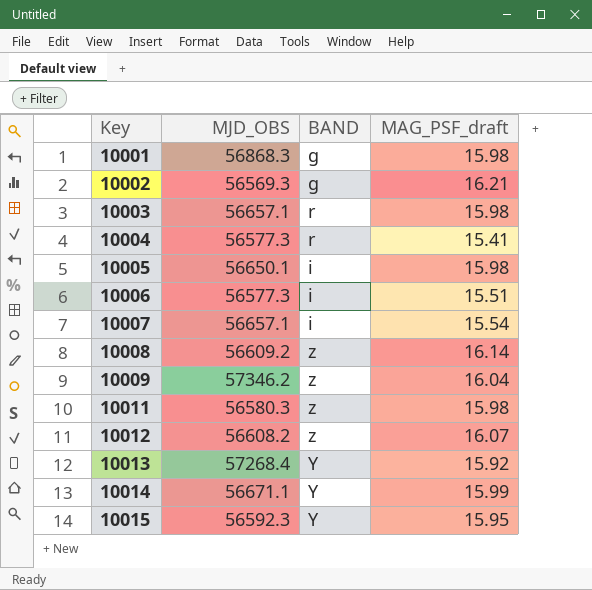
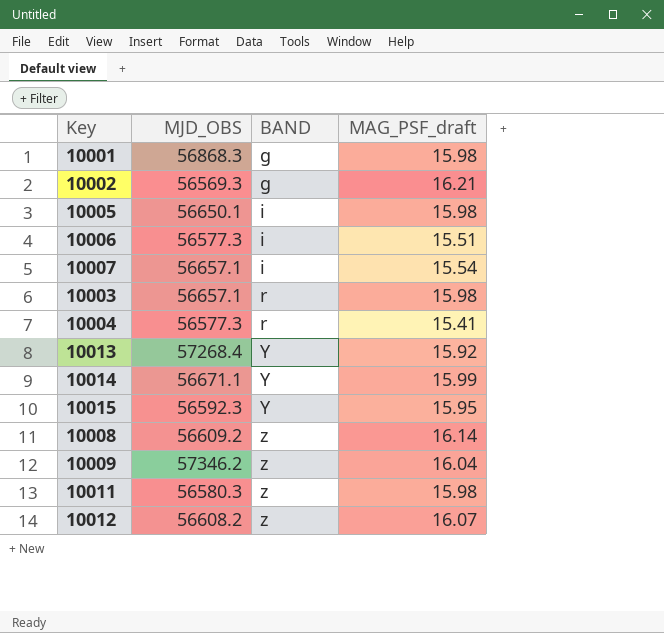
row order: Key ascending -> BAND ascending

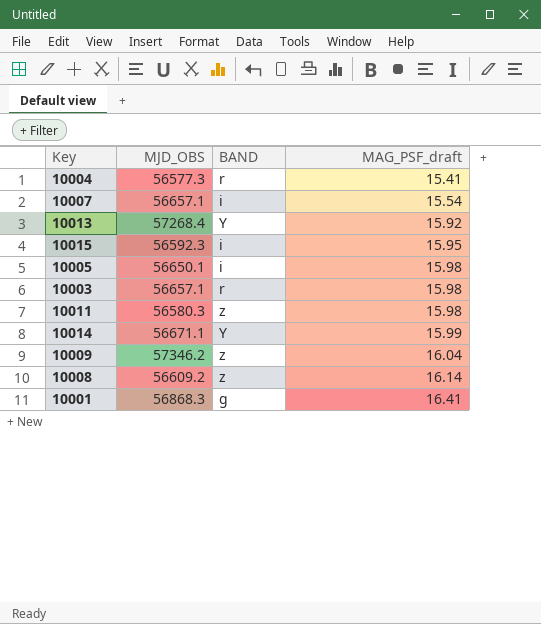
row order: BAND ascending -> MAG_PSF_draft ascending
row 10002: 56569.3 | g | 16.21 -> none
row 10006: 56577.3 | i | 15.51 -> none
row 10012: 56608.2 | z | 16.07 -> none
10015 | BAND: Y -> i
10001 | MAG_PSF_draft: 15.98 -> 16.41

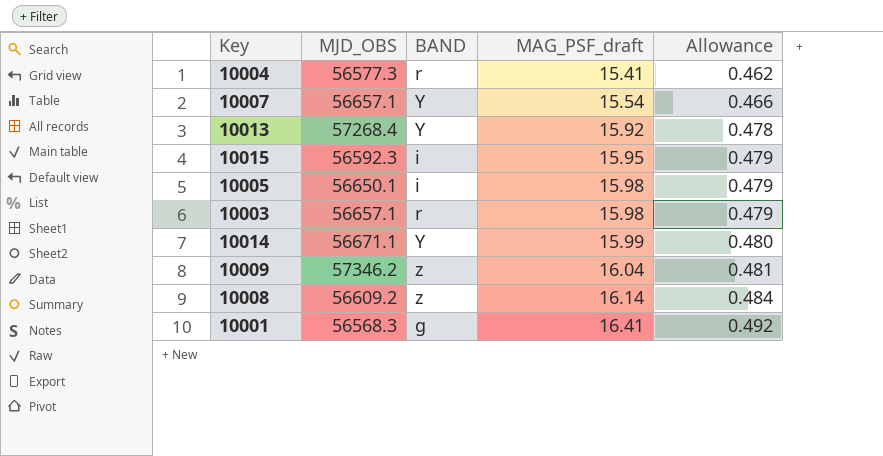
column Allowance | formula: none -> [MAG_PSF_draft] * 0.03
row 10011: 56580.3 | z | 15.98 -> none
10007 | BAND: i -> Y
10001 | MJD_OBS: 56868.3 -> 56568.3

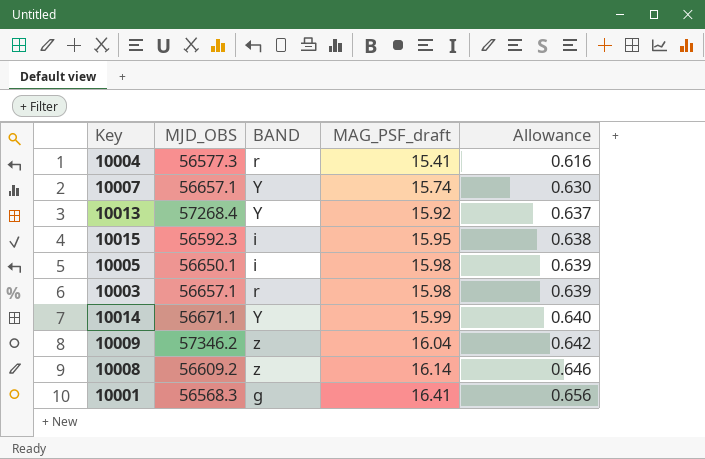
column Allowance | formula: [MAG_PSF_draft] * 0.03 -> [MAG_PSF_draft] * 0.04
10007 | MAG_PSF_draft: 15.54 -> 15.74

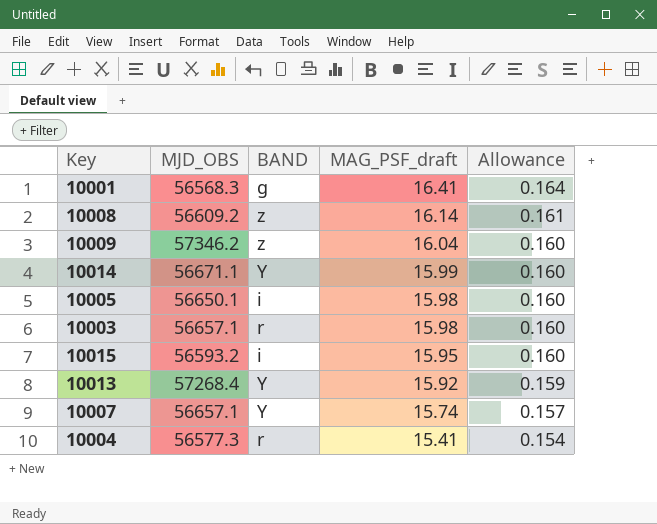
row order: MAG_PSF_draft ascending -> MAG_PSF_draft descending
column Allowance | formula: [MAG_PSF_draft] * 0.04 -> [MAG_PSF_draft] * 0.01
10015 | MJD_OBS: 56592.3 -> 56593.2

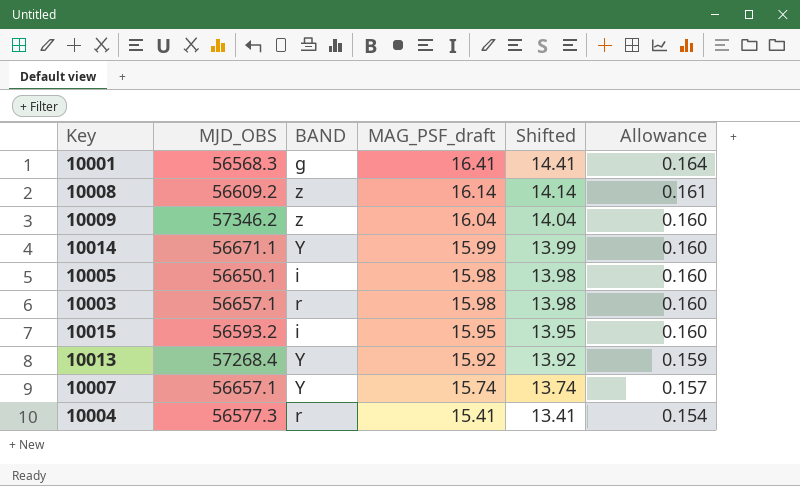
column Shifted | formula: none -> [MAG_PSF_draft] - 2

